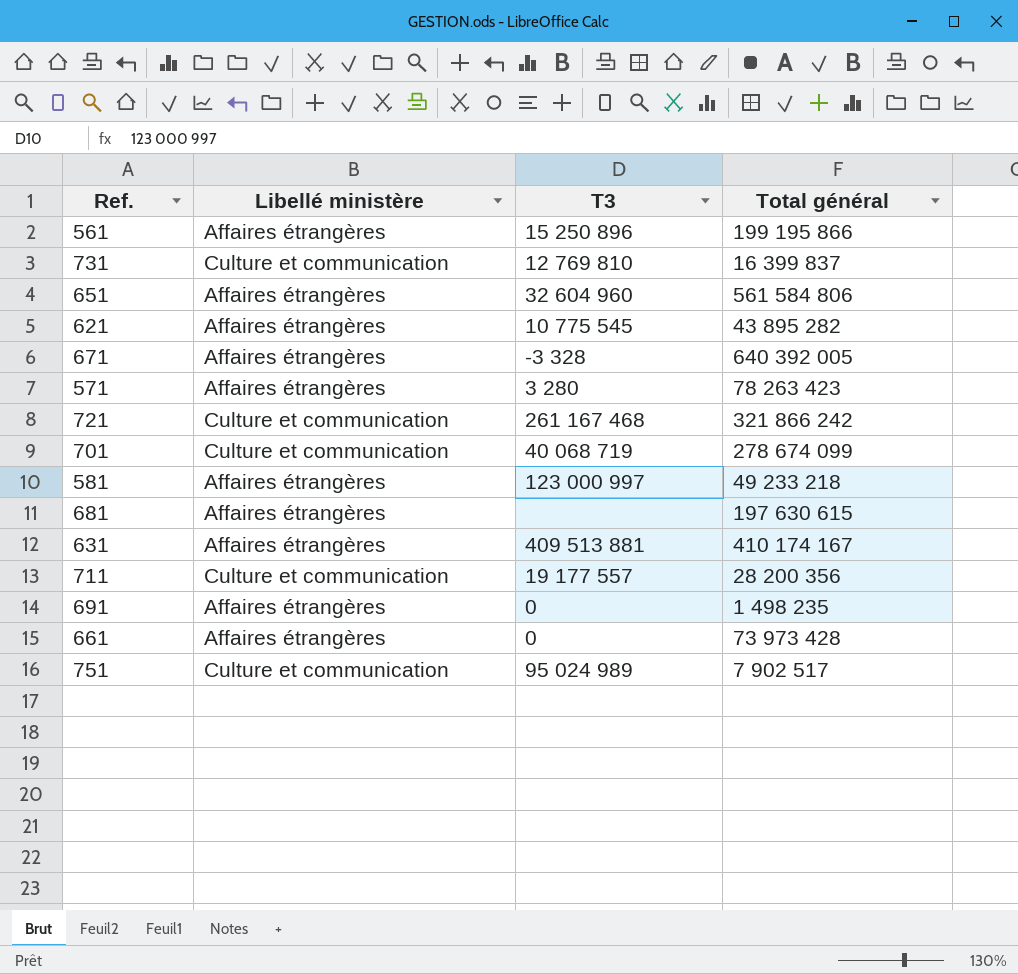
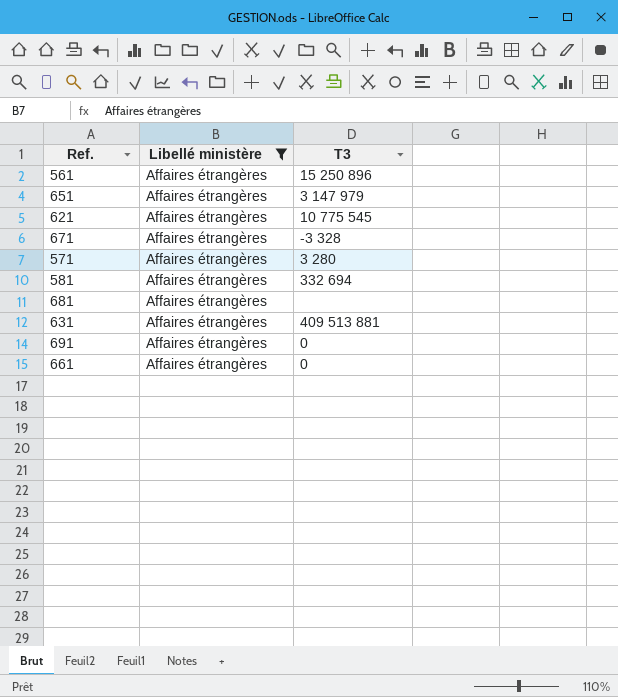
filter: none -> Libellé ministère = Affaires étrangères
column Total général | position: 4 -> none
651 | T3: 32 604 960 -> 3 147 979
581 | T3: 123 000 997 -> 332 694

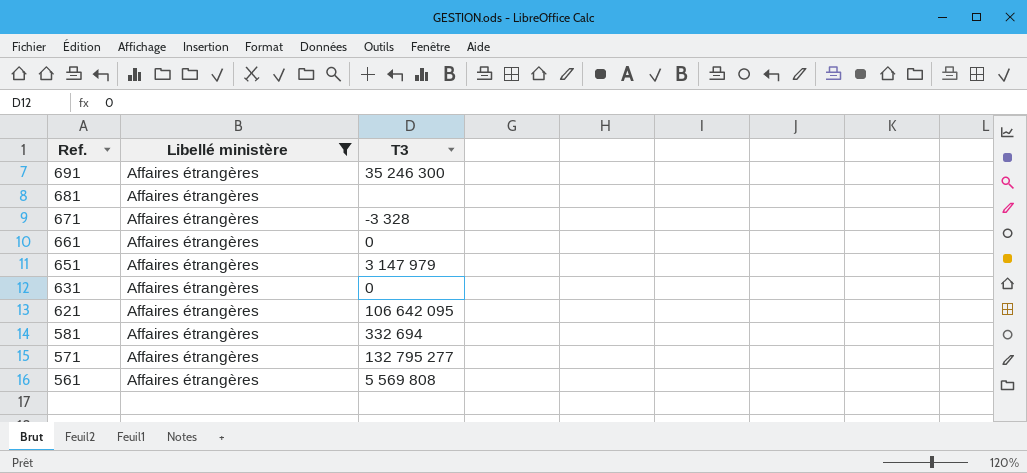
row order: none -> Ref. descending
691 | T3: 0 -> 35 246 300
631 | T3: 409 513 881 -> 0
621 | T3: 10 775 545 -> 106 642 095
571 | T3: 3 280 -> 132 795 277
561 | T3: 15 250 896 -> 5 569 808

